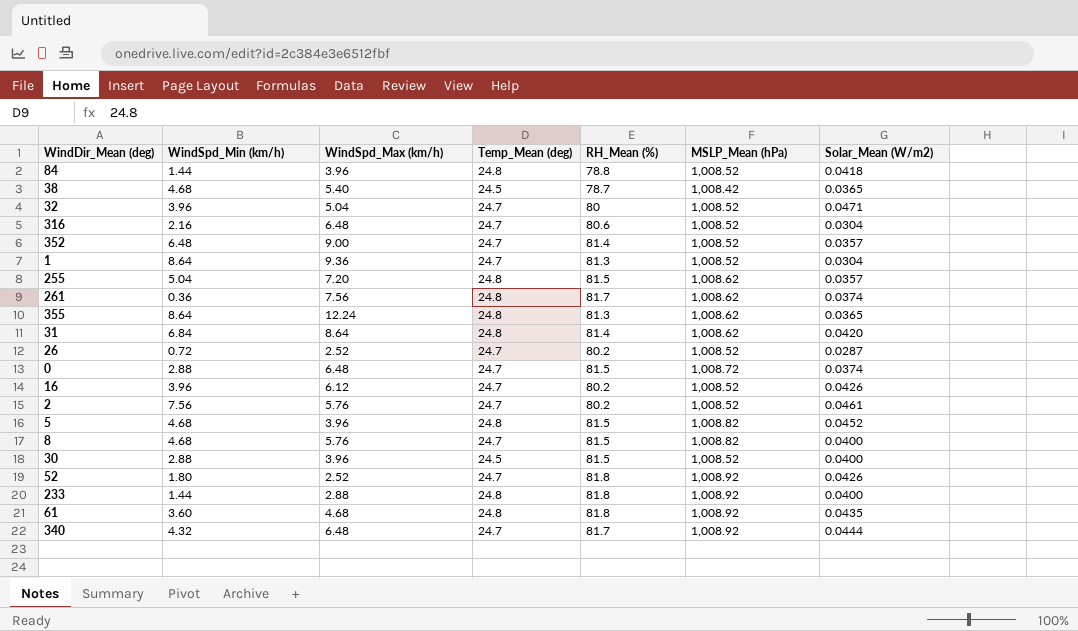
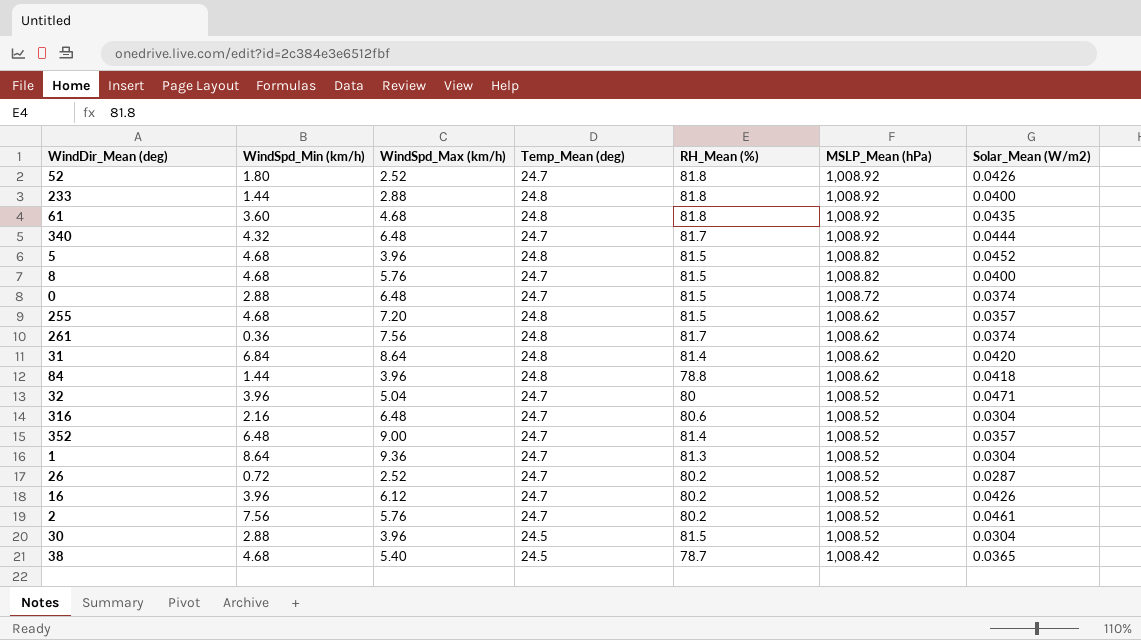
row order: none -> MSLP_Mean (hPa) descending
row 355: 8.64 | 12.24 | 24.8 | 81.3 | 1,008.62 | 0.0365 -> none
255 | WindSpd_Min (km/h): 5.04 -> 4.68
84 | MSLP_Mean (hPa): 1,008.52 -> 1,008.62
30 | Solar_Mean (W/m2): 0.0400 -> 0.0304

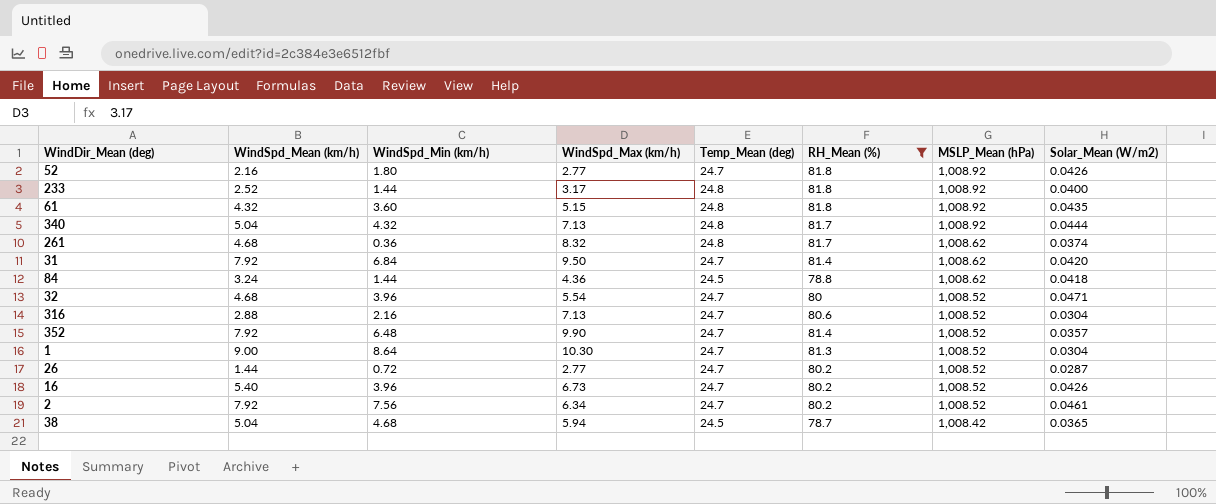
filter: none -> RH_Mean (%) != 81.5
column WindSpd_Mean (km/h) | position: none -> 2
52 | WindSpd_Max (km/h): 2.52 -> 2.77
233 | WindSpd_Max (km/h): 2.88 -> 3.17
61 | WindSpd_Max (km/h): 4.68 -> 5.15
340 | WindSpd_Max (km/h): 6.48 -> 7.13
340 | Temp_Mean (deg): 24.7 -> 24.8
261 | WindSpd_Max (km/h): 7.56 -> 8.32
31 | WindSpd_Max (km/h): 8.64 -> 9.50
31 | Temp_Mean (deg): 24.8 -> 24.7
84 | WindSpd_Max (km/h): 3.96 -> 4.36
84 | Temp_Mean (deg): 24.8 -> 24.5
32 | WindSpd_Max (km/h): 5.04 -> 5.54
316 | WindSpd_Max (km/h): 6.48 -> 7.13
352 | WindSpd_Max (km/h): 9.00 -> 9.90
1 | WindSpd_Max (km/h): 9.36 -> 10.30
26 | WindSpd_Max (km/h): 2.52 -> 2.77
16 | WindSpd_Max (km/h): 6.12 -> 6.73
2 | WindSpd_Max (km/h): 5.76 -> 6.34
38 | WindSpd_Max (km/h): 5.40 -> 5.94

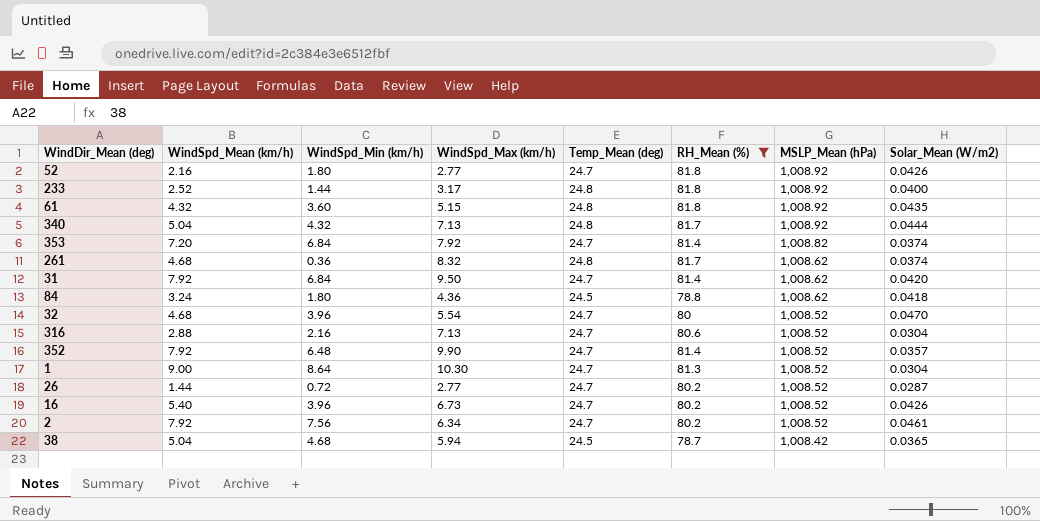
row 353: none -> 7.20 | 6.84 | 7.92 | 24.7 | 81.4 | 1,008.82 | 0.0374
84 | WindSpd_Min (km/h): 1.44 -> 1.80
32 | Solar_Mean (W/m2): 0.0471 -> 0.0470

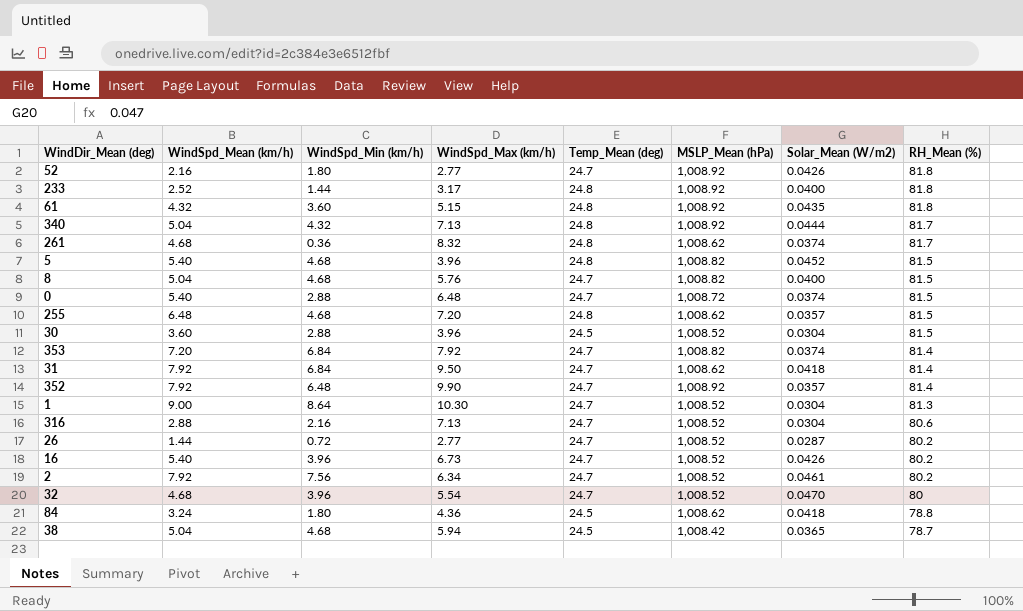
filter: RH_Mean (%) != 81.5 -> none
row order: MSLP_Mean (hPa) descending -> RH_Mean (%) descending
column RH_Mean (%) | position: 6 -> 8
31 | Solar_Mean (W/m2): 0.0420 -> 0.0418
352 | MSLP_Mean (hPa): 1,008.52 -> 1,008.92

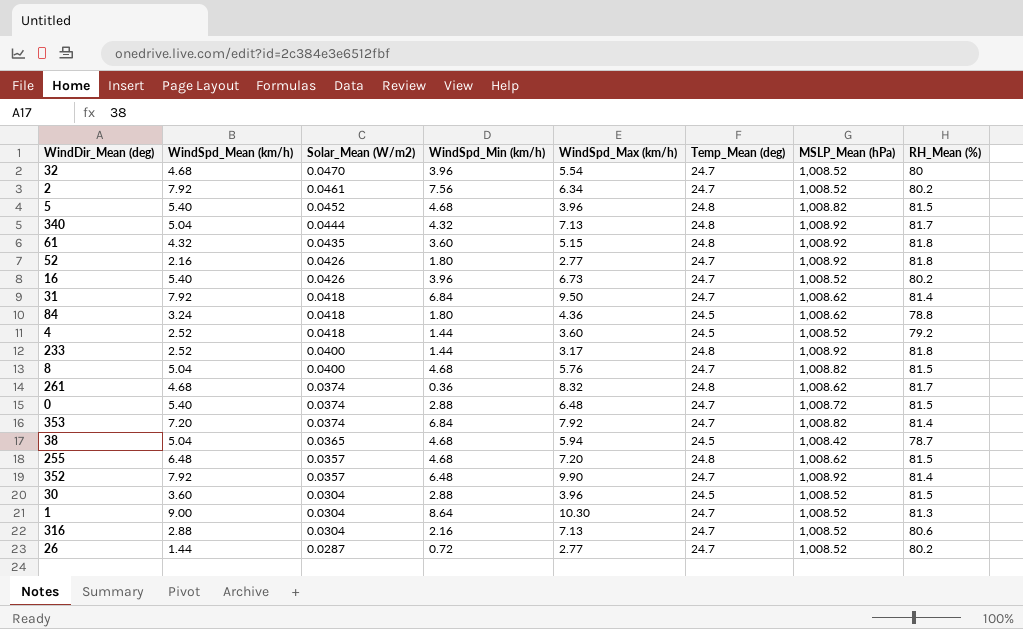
row order: RH_Mean (%) descending -> Solar_Mean (W/m2) descending
column Solar_Mean (W/m2) | position: 7 -> 3
row 4: none -> 2.52 | 0.0418 | 1.44 | 3.60 | 24.5 | 1,008.52 | 79.2

